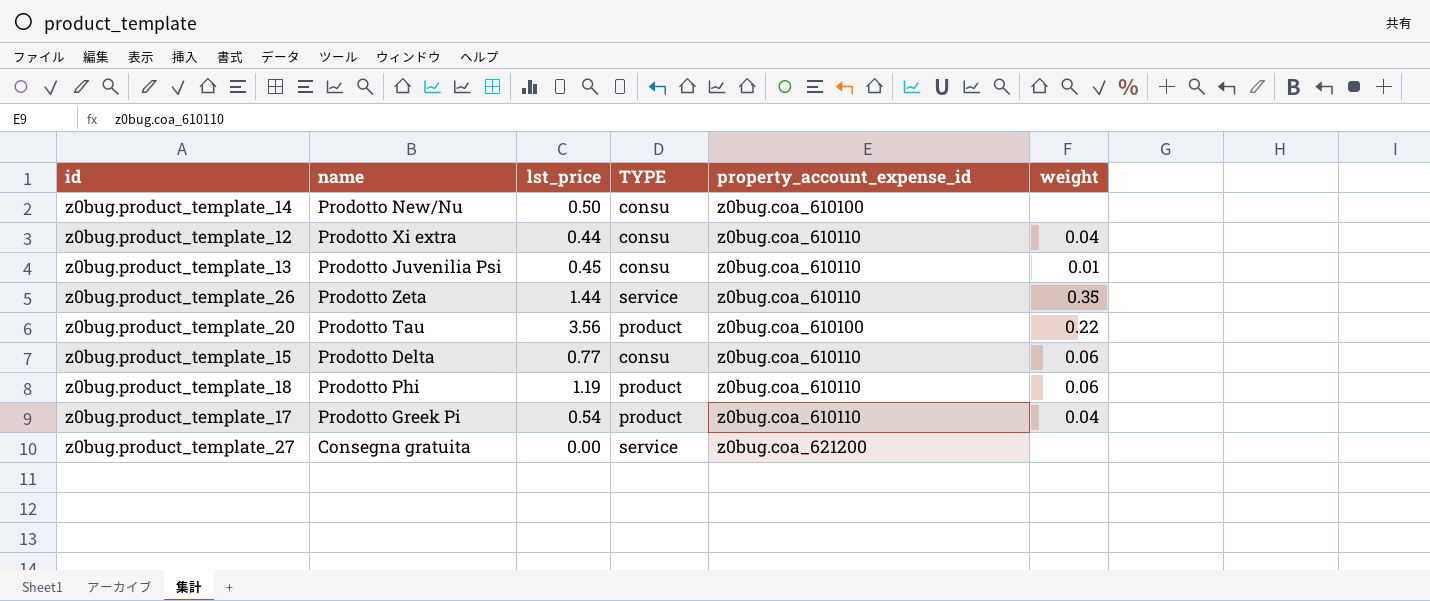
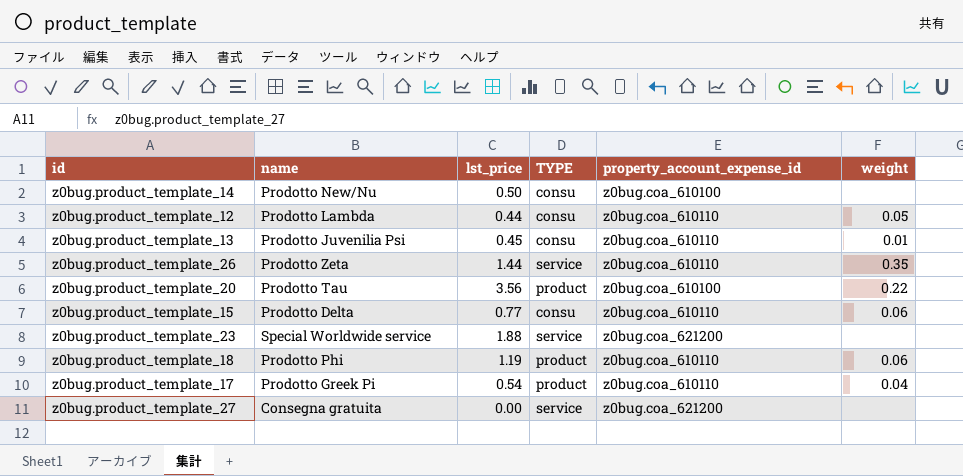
z0bug.product_template_12 | name: Prodotto Xi extra -> Prodotto Lambda
z0bug.product_template_12 | weight: 0.04 -> 0.05
row z0bug.product_template_23: none -> Special Worldwide service | 1.88 | service | z0bug.coa_621200 | none

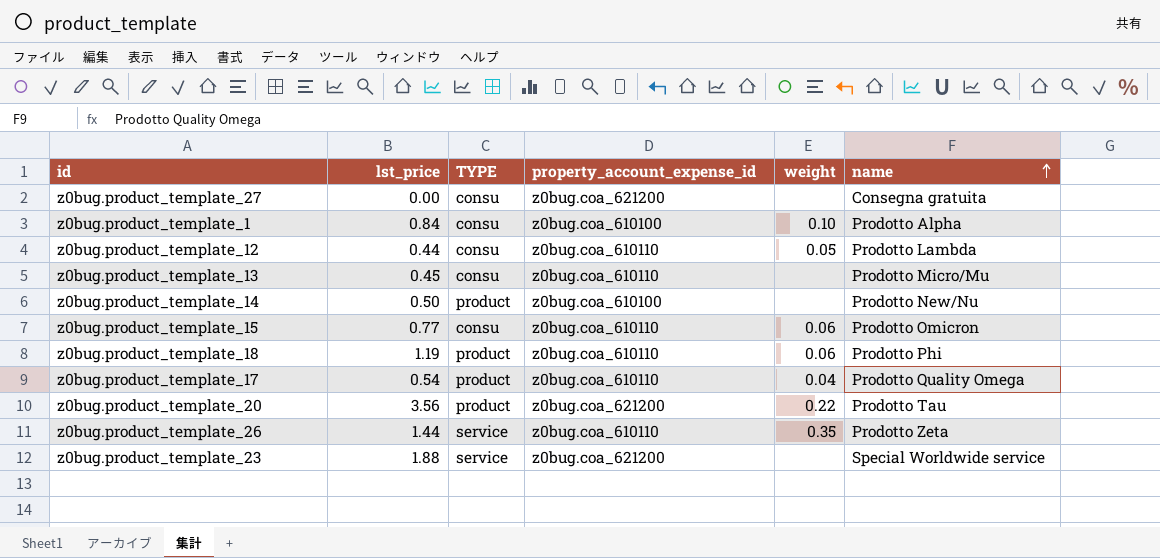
row order: none -> name ascending
column name | position: 2 -> 6
z0bug.product_template_27 | TYPE: service -> consu
row z0bug.product_template_1: none -> 0.84 | consu | z0bug.coa_610100 | 0.10 | Prodotto Alpha
z0bug.product_template_13 | weight: 0.01 -> none
z0bug.product_template_13 | name: Prodotto Juvenilia Psi -> Prodotto Micro/Mu
z0bug.product_template_14 | TYPE: consu -> product
z0bug.product_template_15 | name: Prodotto Delta -> Prodotto Omicron
z0bug.product_template_17 | name: Prodotto Greek Pi -> Prodotto Quality Omega
z0bug.product_template_20 | property_account_expense_id: z0bug.coa_610100 -> z0bug.coa_621200

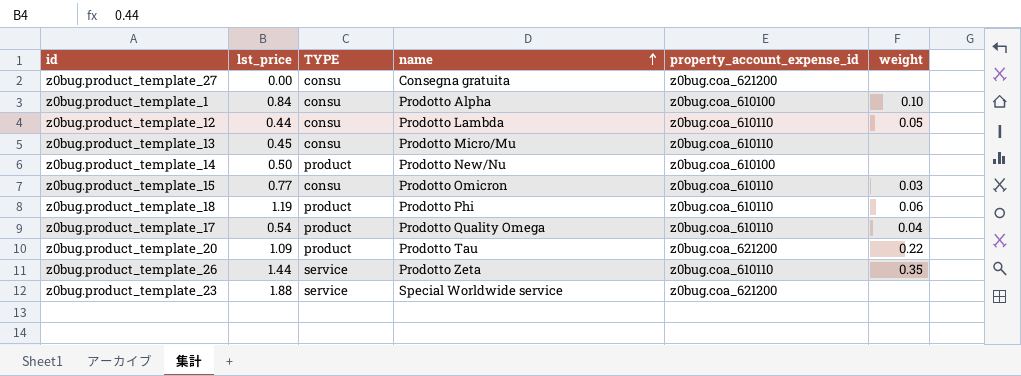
column name | position: 6 -> 4
z0bug.product_template_15 | weight: 0.06 -> 0.03
z0bug.product_template_20 | lst_price: 3.56 -> 1.09

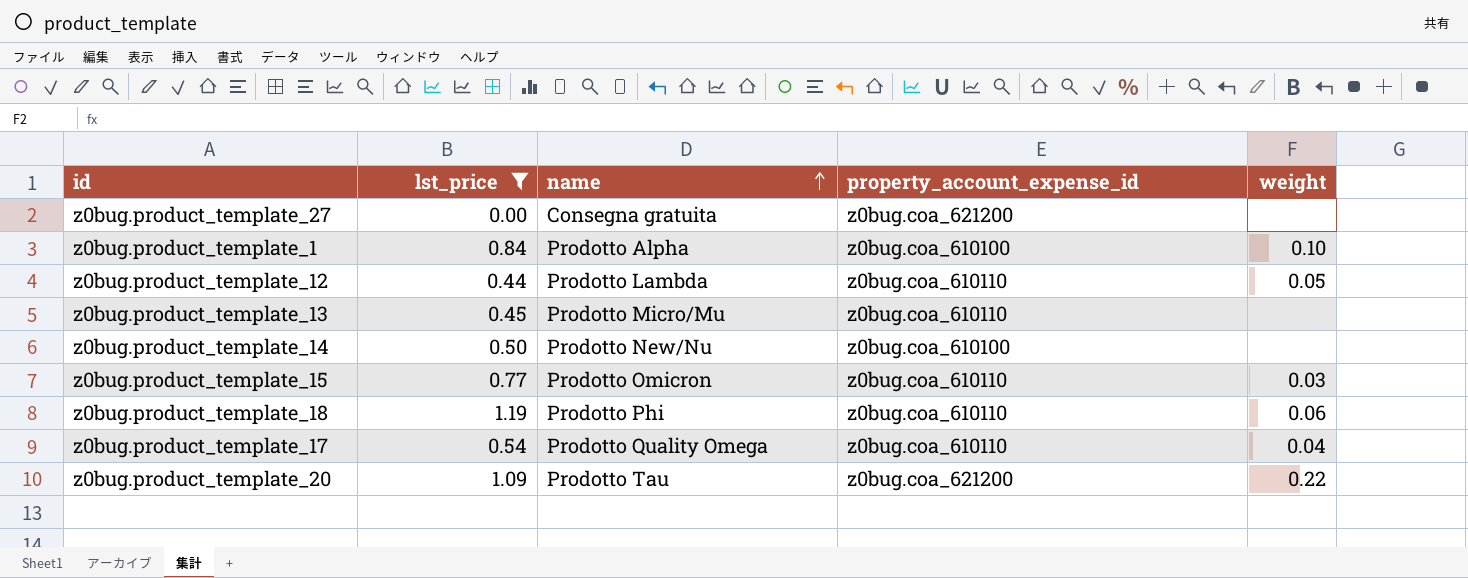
filter: none -> lst_price <= 1.19
column TYPE | position: 3 -> none

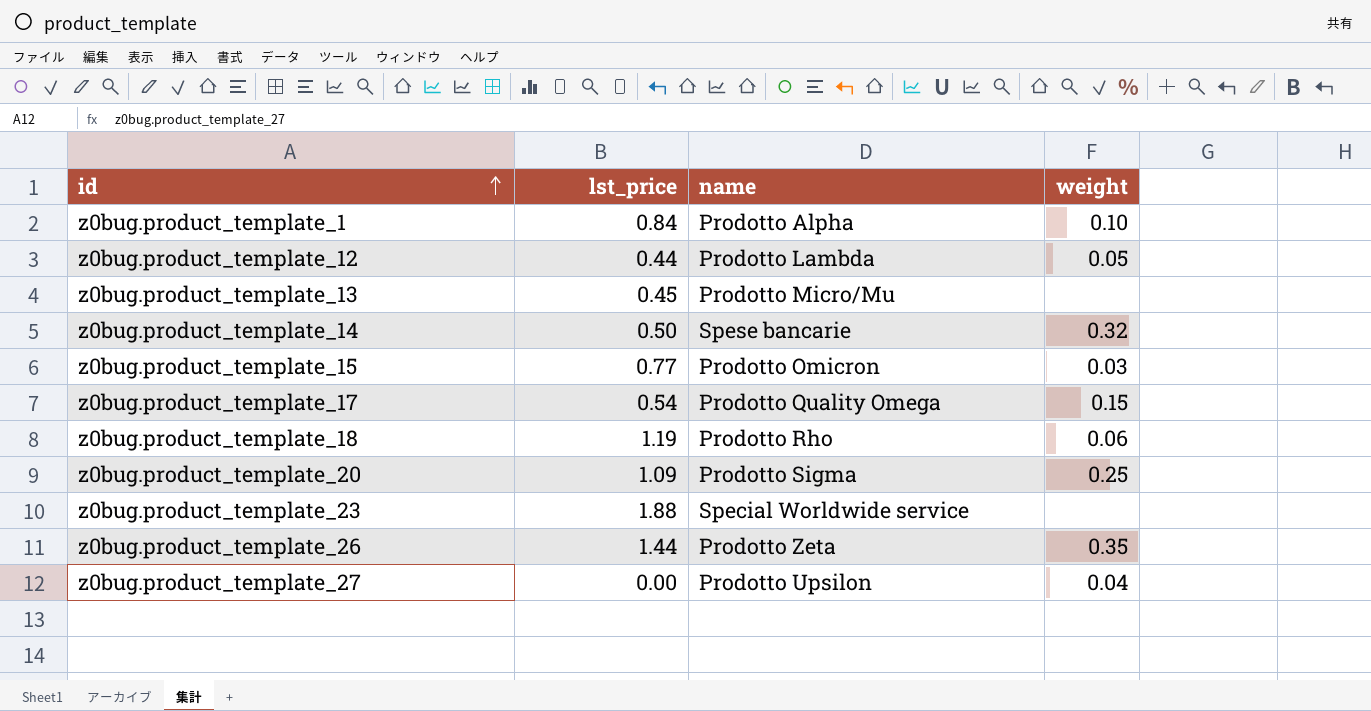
filter: lst_price <= 1.19 -> none
row order: name ascending -> id ascending
column property_account_expense_id | position: 4 -> none
z0bug.product_template_14 | name: Prodotto New/Nu -> Spese bancarie
z0bug.product_template_14 | weight: none -> 0.32
z0bug.product_template_17 | weight: 0.04 -> 0.15
z0bug.product_template_18 | name: Prodotto Phi -> Prodotto Rho
z0bug.product_template_20 | name: Prodotto Tau -> Prodotto Sigma
z0bug.product_template_20 | weight: 0.22 -> 0.25
z0bug.product_template_27 | name: Consegna gratuita -> Prodotto Upsilon
z0bug.product_template_27 | weight: none -> 0.04

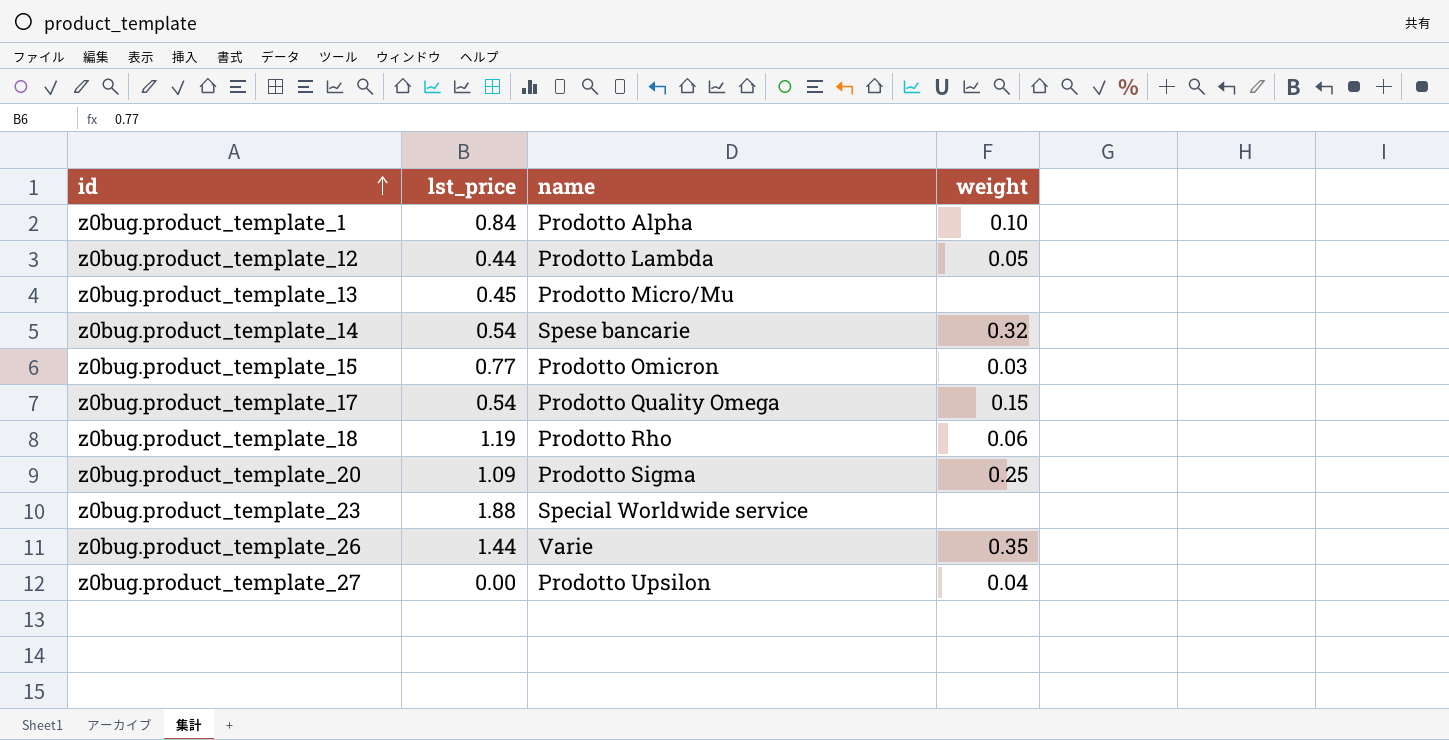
z0bug.product_template_14 | lst_price: 0.50 -> 0.54
z0bug.product_template_26 | name: Prodotto Zeta -> Varie

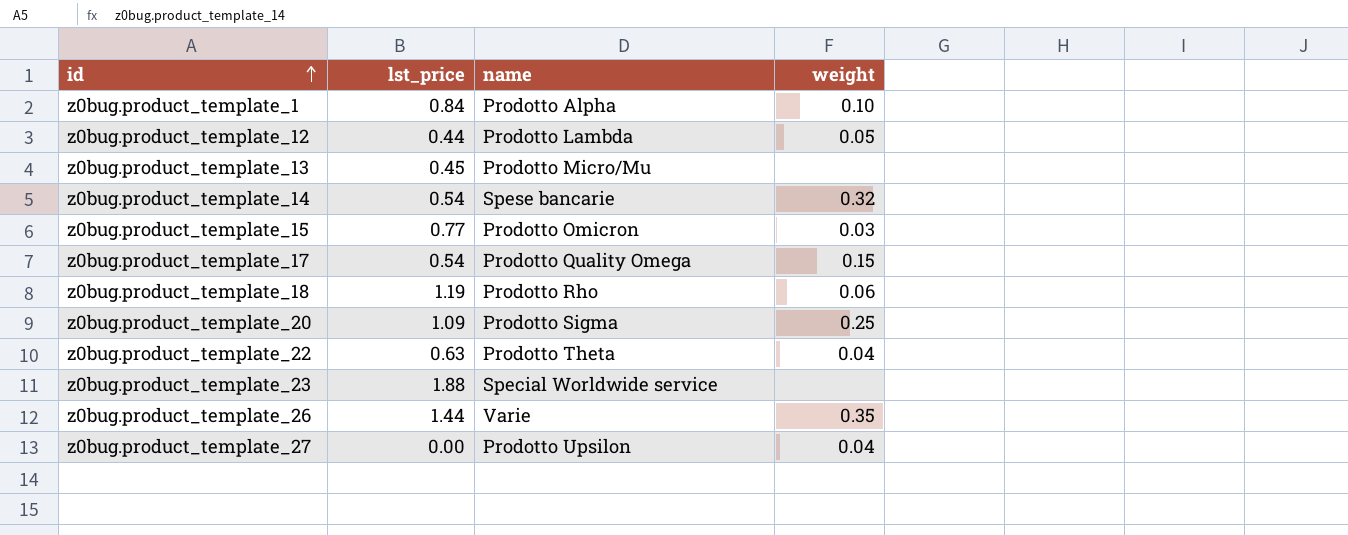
row z0bug.product_template_22: none -> 0.63 | Prodotto Theta | 0.04

